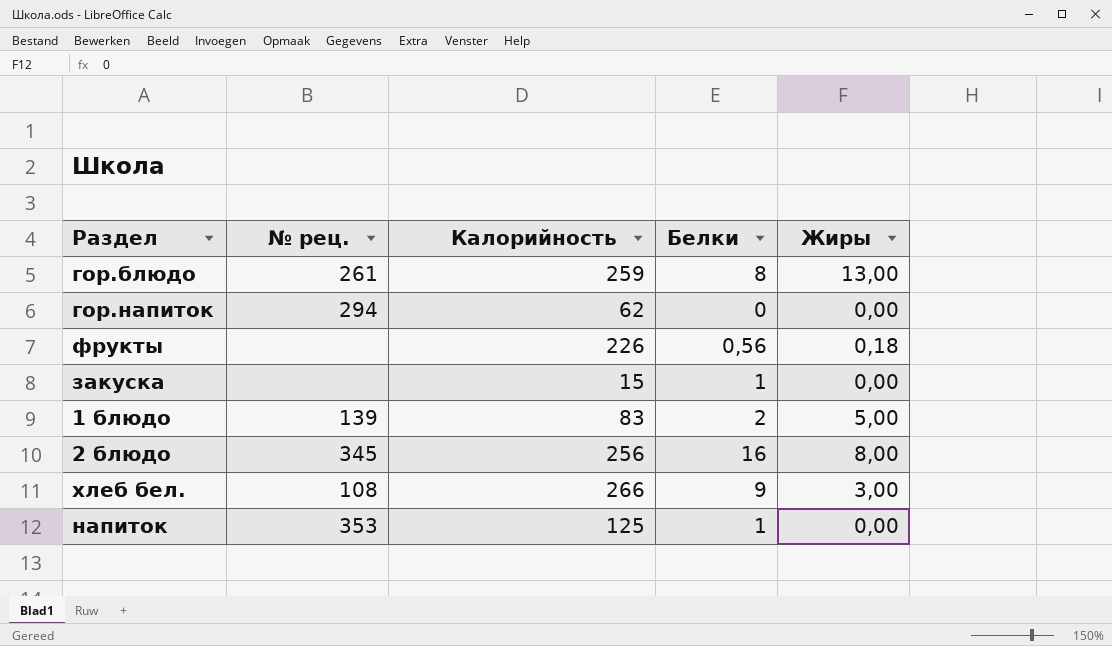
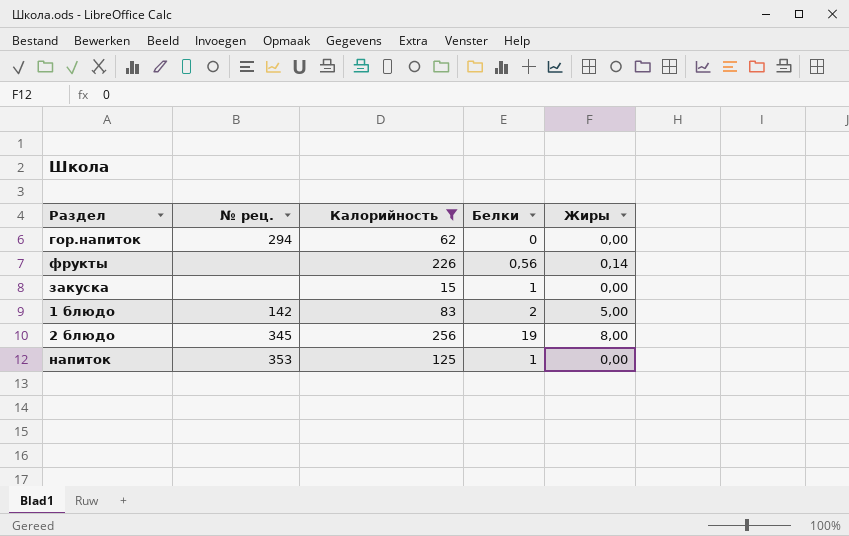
filter: none -> Калорийность <= 256
фрукты | Жиры: 0,18 -> 0,14
1 блюдо | № рец.: 139 -> 142
2 блюдо | Белки: 16 -> 19

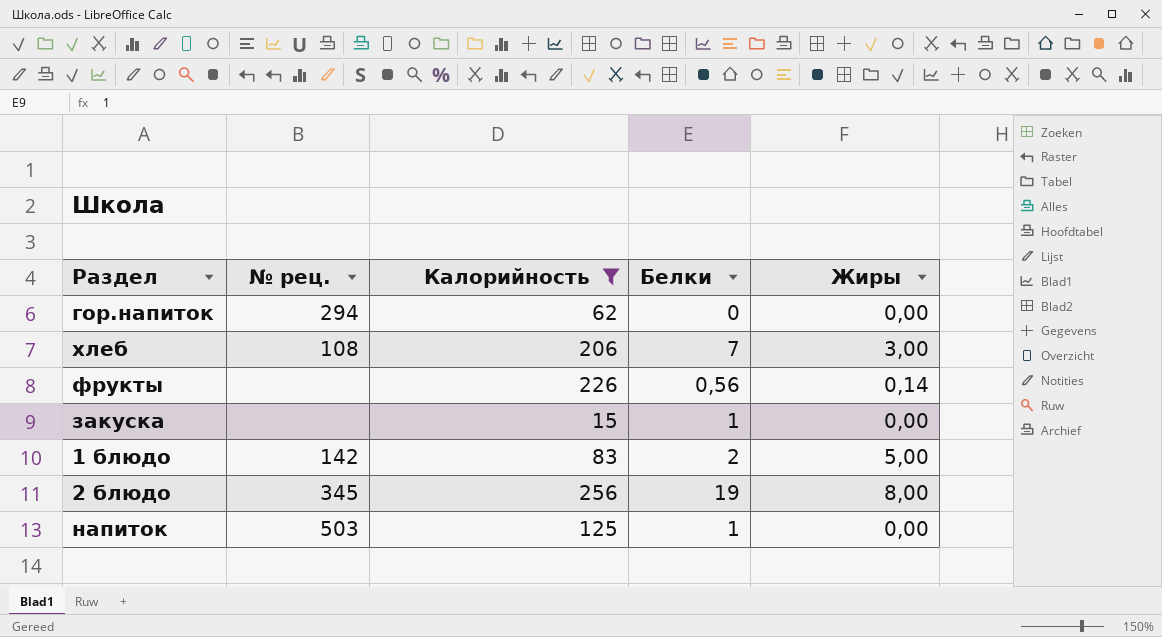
row хлеб: none -> 108 | 206 | 7 | 3,00
напиток | № рец.: 353 -> 503

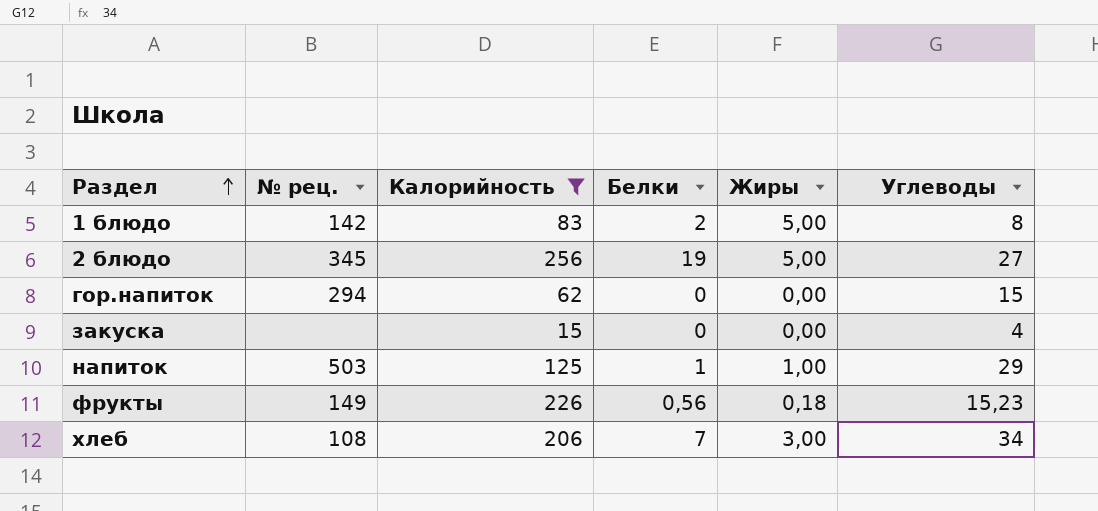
row order: none -> Раздел ascending
column Углеводы | position: none -> 6
2 блюдо | Жиры: 8,00 -> 5,00
закуска | Белки: 1 -> 0
напиток | Жиры: 0,00 -> 1,00
фрукты | № рец.: none -> 149
фрукты | Жиры: 0,14 -> 0,18

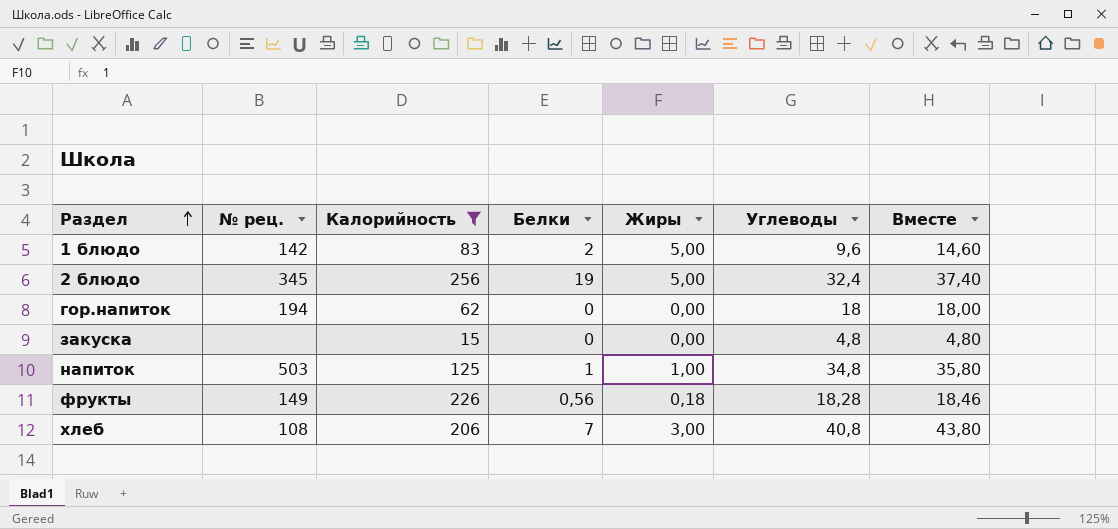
column Вместе | formula: none -> [Жиры] + [Углеводы]
1 блюдо | Углеводы: 8 -> 9,6
2 блюдо | Углеводы: 27 -> 32,4
гор.напиток | № рец.: 294 -> 194
гор.напиток | Углеводы: 15 -> 18
закуска | Углеводы: 4 -> 4,8
напиток | Углеводы: 29 -> 34,8
фрукты | Углеводы: 15,23 -> 18,28
хлеб | Углеводы: 34 -> 40,8

